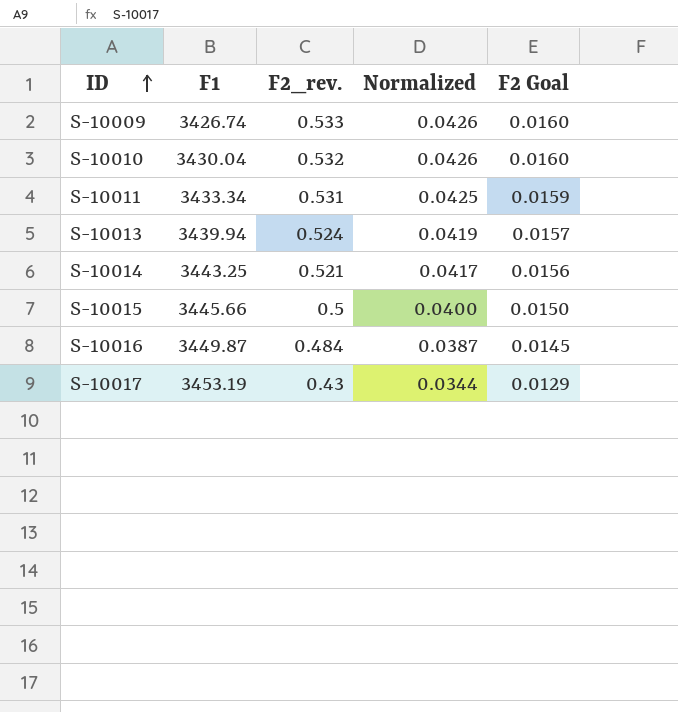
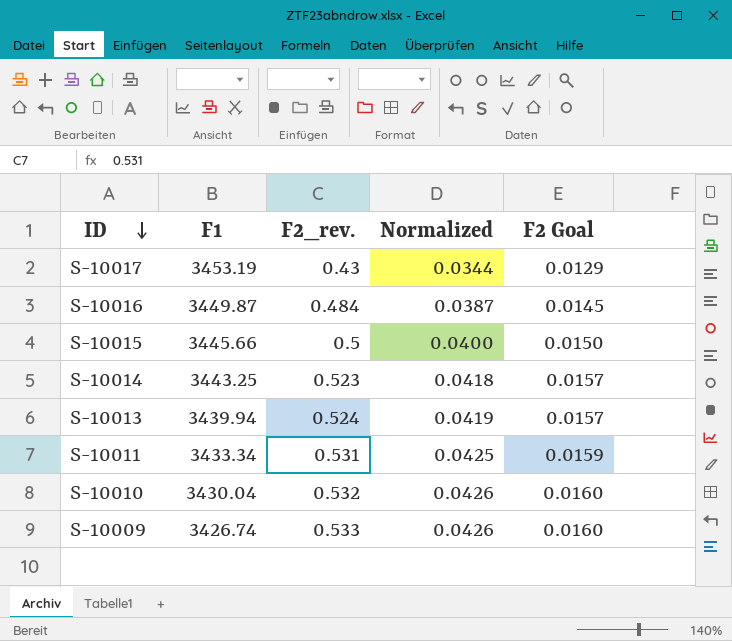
row order: ID ascending -> ID descending
S-10014 | F2_rev.: 0.521 -> 0.523
S-10014 | Normalized: 0.0417 -> 0.0418
S-10014 | F2 Goal: 0.0156 -> 0.0157

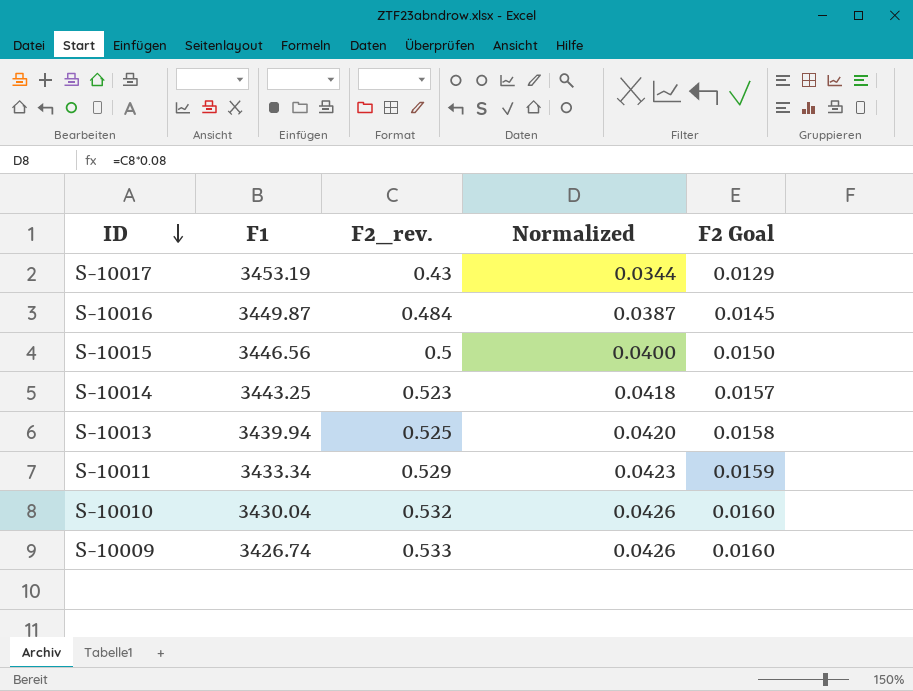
S-10015 | F1: 3445.66 -> 3446.56
S-10013 | F2_rev.: 0.524 -> 0.525
S-10013 | Normalized: 0.0419 -> 0.0420
S-10013 | F2 Goal: 0.0157 -> 0.0158
S-10011 | F2_rev.: 0.531 -> 0.529
S-10011 | Normalized: 0.0425 -> 0.0423

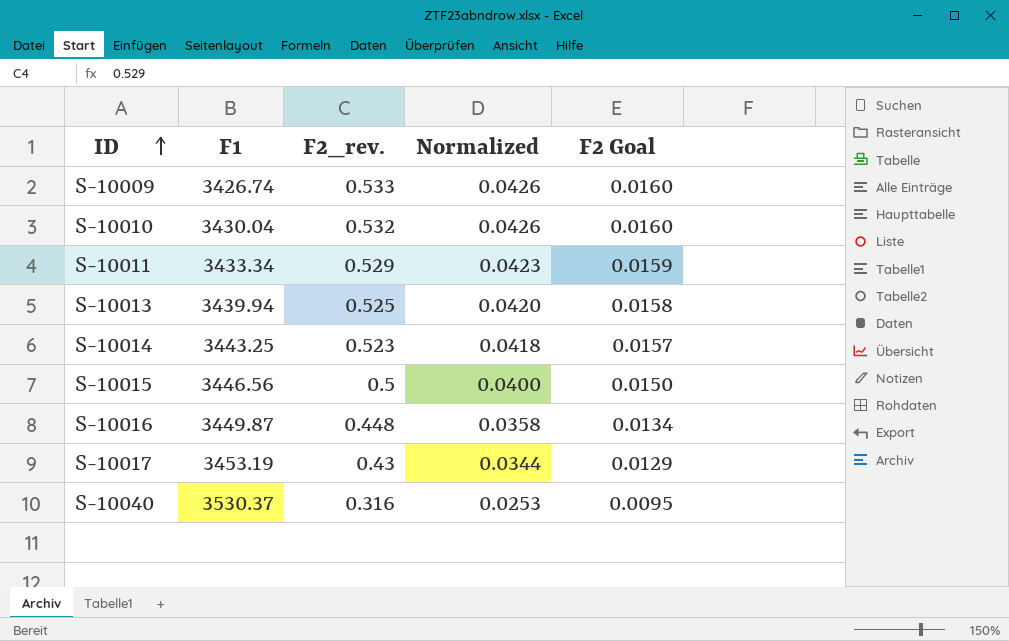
row order: ID descending -> ID ascending
S-10016 | F2_rev.: 0.484 -> 0.448
S-10016 | Normalized: 0.0387 -> 0.0358
S-10016 | F2 Goal: 0.0145 -> 0.0134
row S-10040: none -> 3530.37 | 0.316 | 0.0253 | 0.0095

